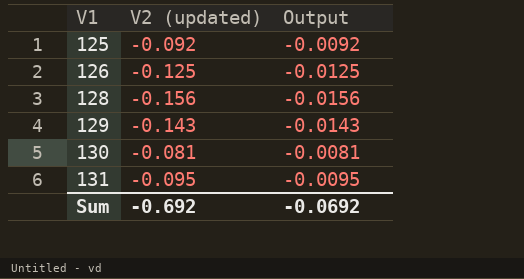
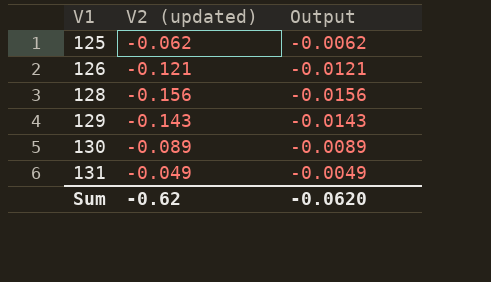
125 | V2 (updated): -0.092 -> -0.062
125 | Output: -0.0092 -> -0.0062
126 | V2 (updated): -0.125 -> -0.121
126 | Output: -0.0125 -> -0.0121
130 | V2 (updated): -0.081 -> -0.089
130 | Output: -0.0081 -> -0.0089
131 | V2 (updated): -0.095 -> -0.049
131 | Output: -0.0095 -> -0.0049
Sum | V2 (updated): -0.692 -> -0.62
Sum | Output: -0.0692 -> -0.0620

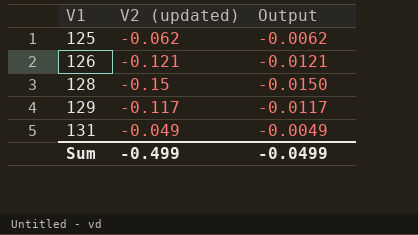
row 130: -0.089 | -0.0089 -> none
128 | V2 (updated): -0.156 -> -0.15
128 | Output: -0.0156 -> -0.0150
129 | V2 (updated): -0.143 -> -0.117
129 | Output: -0.0143 -> -0.0117
Sum | V2 (updated): -0.62 -> -0.499
Sum | Output: -0.0620 -> -0.0499

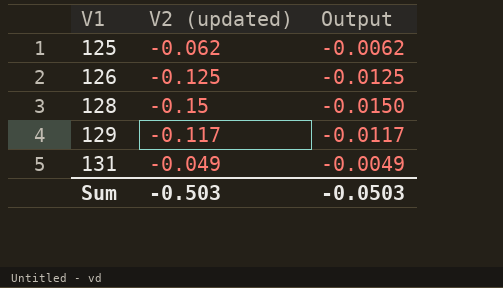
126 | V2 (updated): -0.121 -> -0.125
126 | Output: -0.0121 -> -0.0125
Sum | V2 (updated): -0.499 -> -0.503
Sum | Output: -0.0499 -> -0.0503

